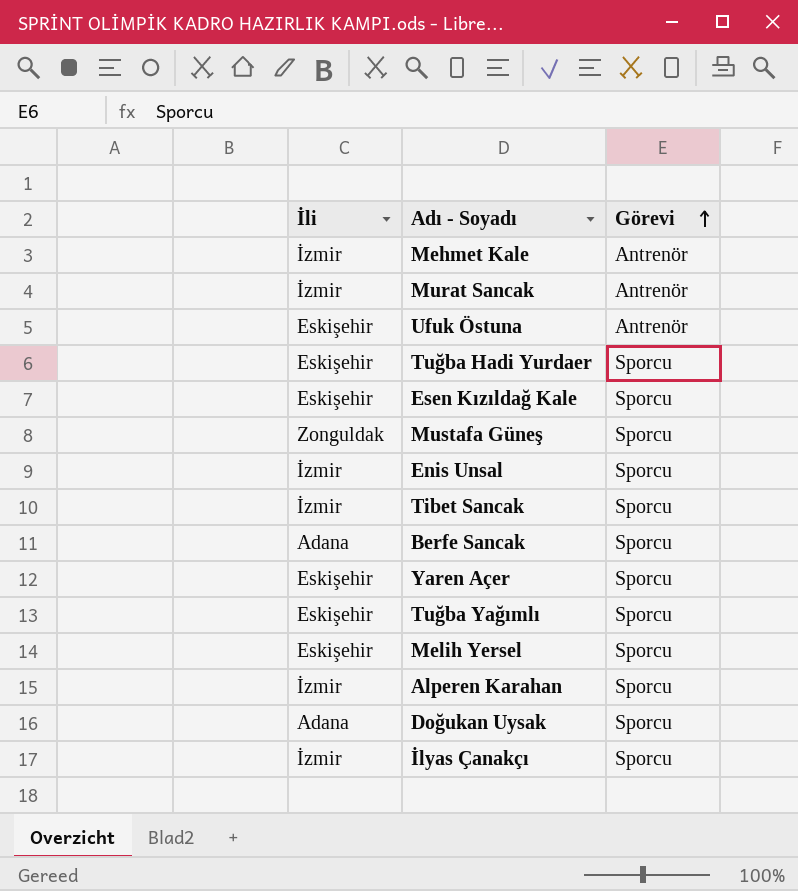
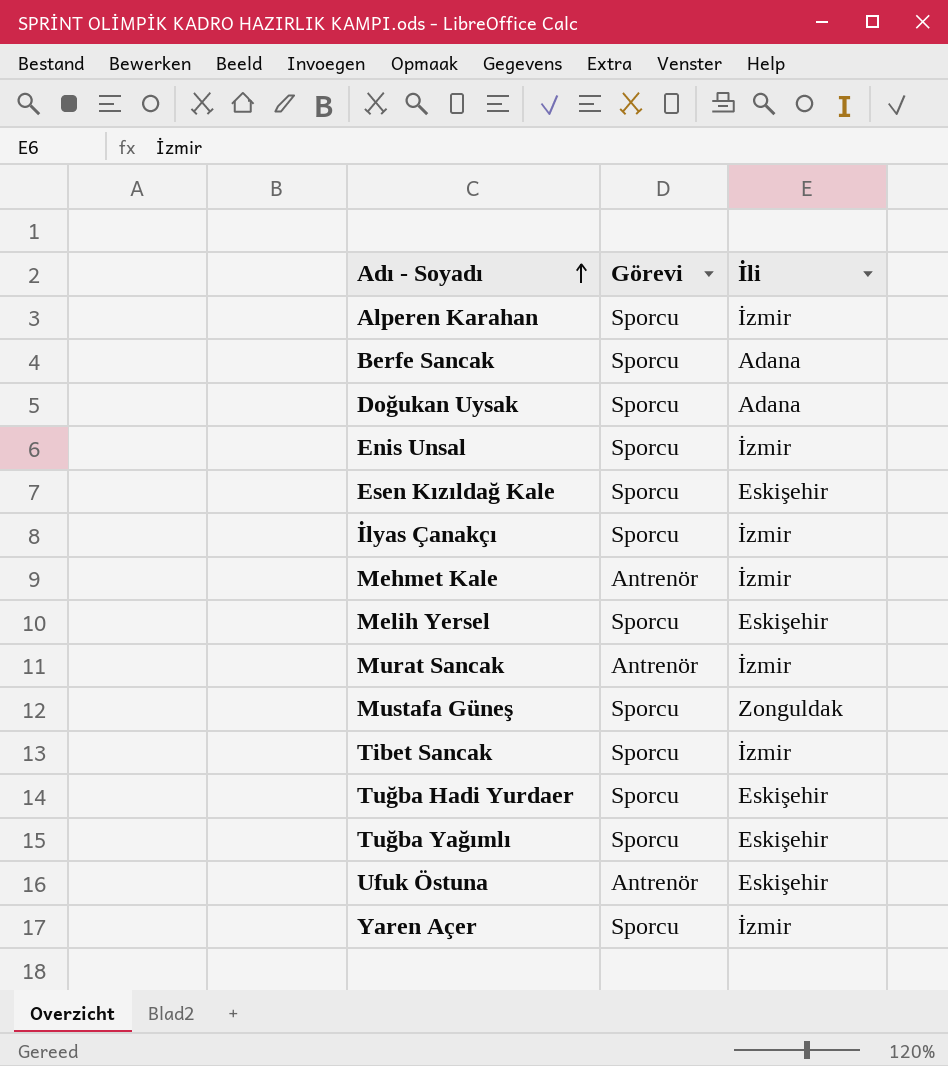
row order: Görevi ascending -> Adı - Soyadı ascending
column İli | position: 1 -> 3
Yaren Açer | İli: Eskişehir -> İzmir

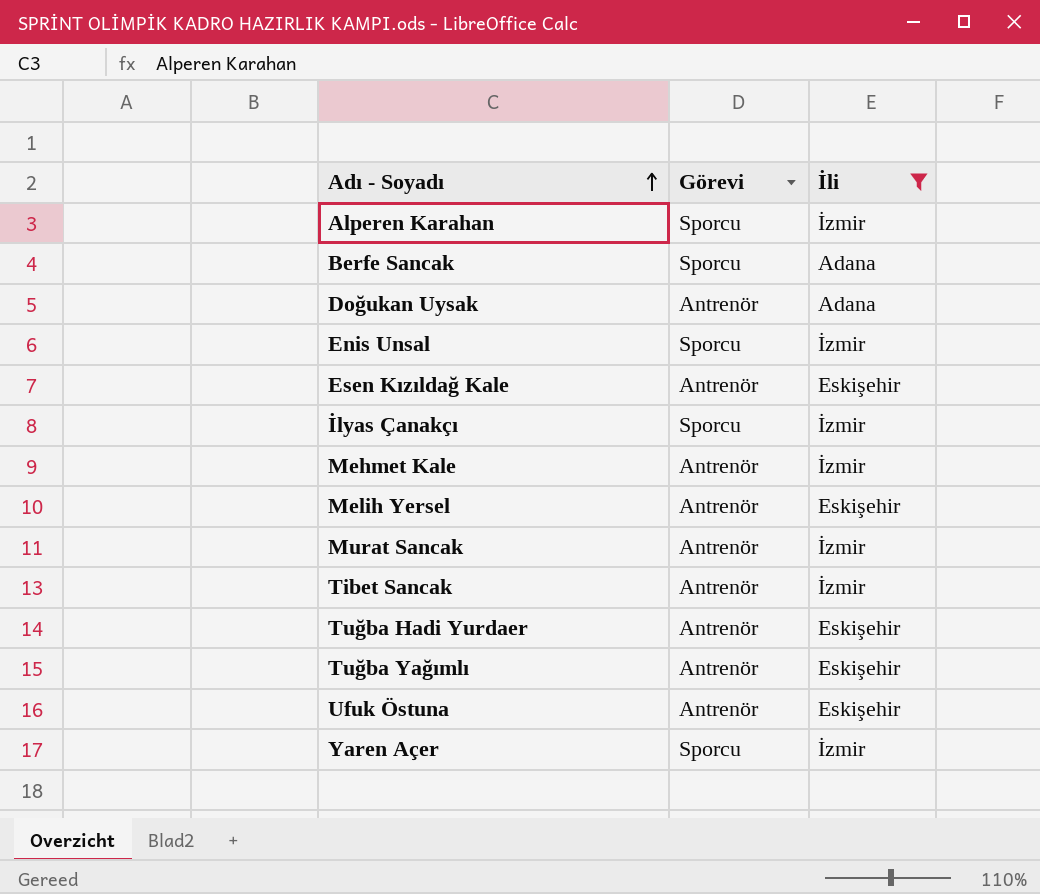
filter: none -> İli != Zonguldak
Doğukan Uysak | Görevi: Sporcu -> Antrenör
Esen Kızıldağ Kale | Görevi: Sporcu -> Antrenör
Melih Yersel | Görevi: Sporcu -> Antrenör
Tibet Sancak | Görevi: Sporcu -> Antrenör
Tuğba Hadi Yurdaer | Görevi: Sporcu -> Antrenör
Tuğba Yağımlı | Görevi: Sporcu -> Antrenör

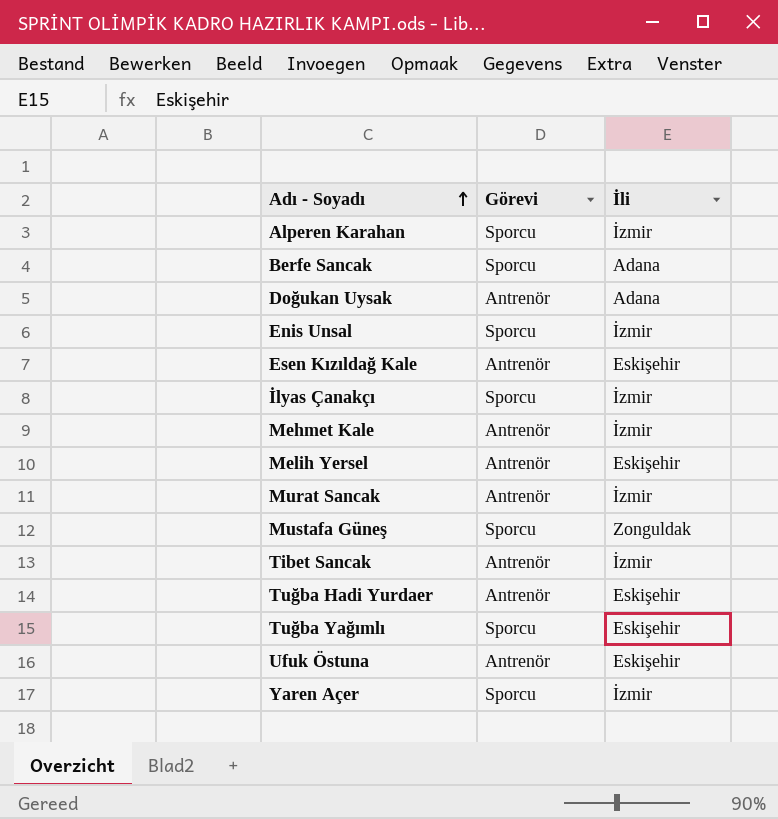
filter: İli != Zonguldak -> none
Tuğba Yağımlı | Görevi: Antrenör -> Sporcu

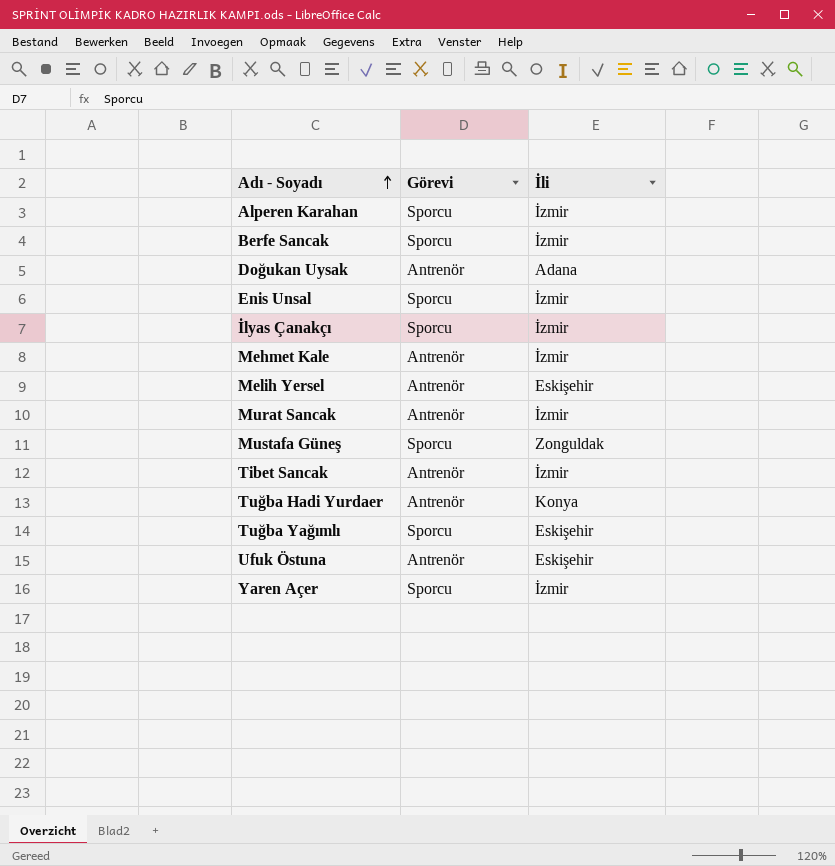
row Esen Kızıldağ Kale: Antrenör | Eskişehir -> none
Berfe Sancak | İli: Adana -> İzmir
Tuğba Hadi Yurdaer | İli: Eskişehir -> Konya

